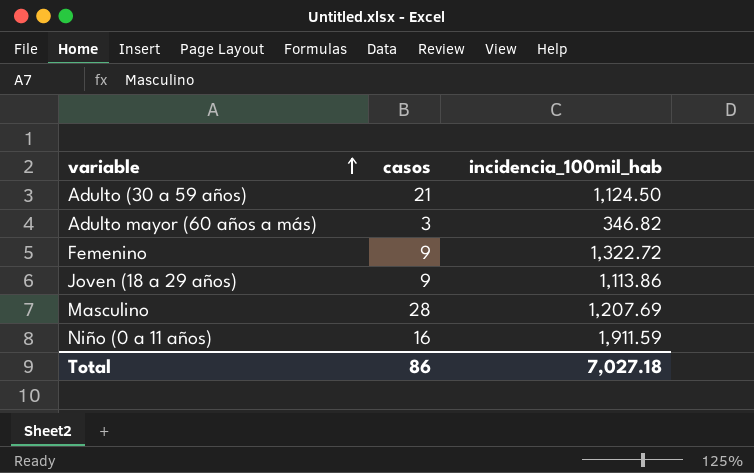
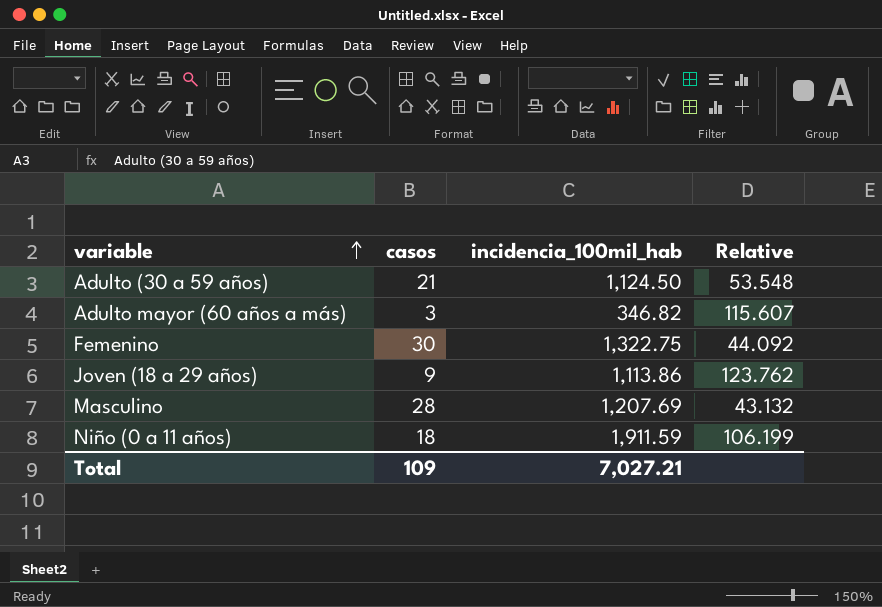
column Relative | formula: none -> [incidencia_100mil_hab] / [casos]
Femenino | casos: 9 -> 30
Femenino | incidencia_100mil_hab: 1,322.72 -> 1,322.75
Niño (0 a 11 años) | casos: 16 -> 18
Total | casos: 86 -> 109
Total | incidencia_100mil_hab: 7,027.18 -> 7,027.21

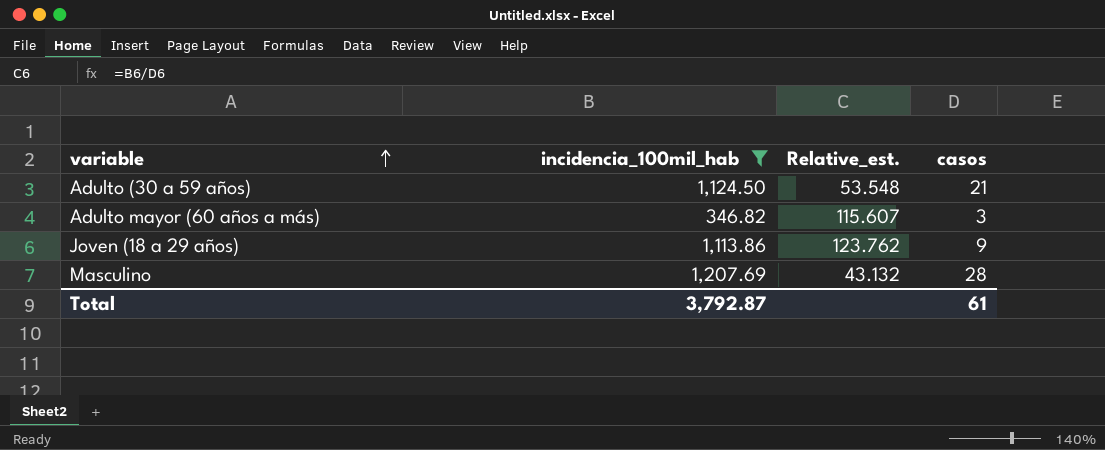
filter: none -> incidencia_100mil_hab <= 1,207.69
column name: Relative -> Relative_est.
column casos | position: 2 -> 4
Total | incidencia_100mil_hab: 7,027.21 -> 3,792.87
Total | casos: 109 -> 61

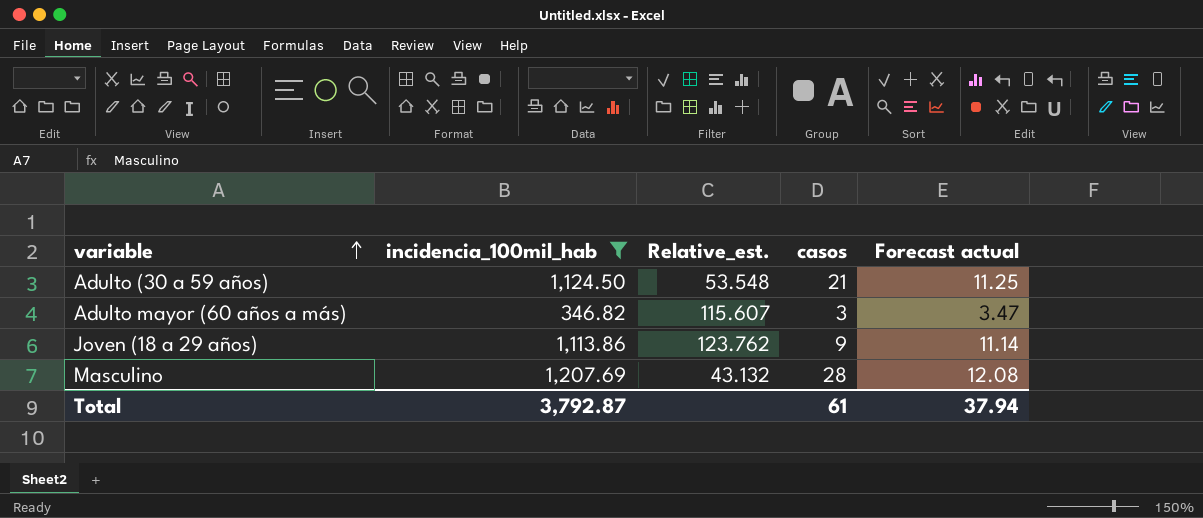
column Forecast actual | formula: none -> [incidencia_100mil_hab] * 0.01

